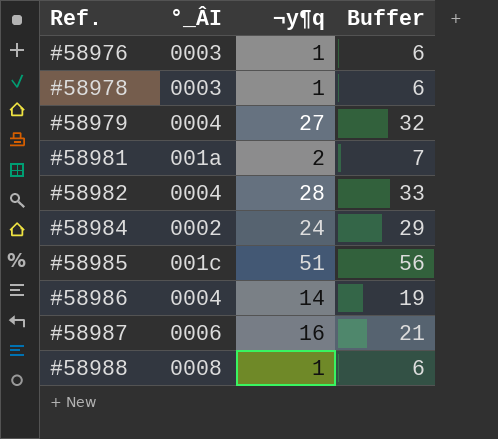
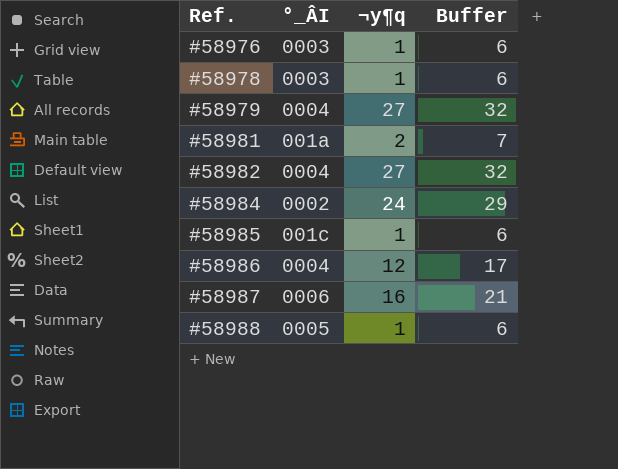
#58982 | ¬y¶q: 28 -> 27
#58982 | Buffer: 33 -> 32
#58985 | ¬y¶q: 51 -> 1
#58985 | Buffer: 56 -> 6
#58986 | ¬y¶q: 14 -> 12
#58986 | Buffer: 19 -> 17
#58988 | °_ÂI: 0008 -> 0005

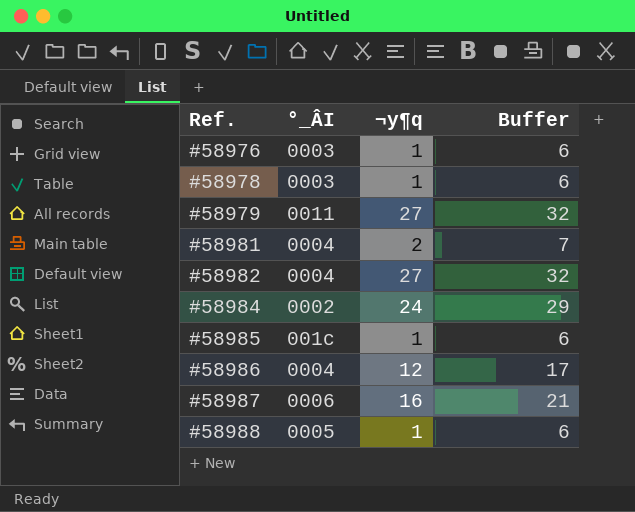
#58979 | °_ÂI: 0004 -> 0011
#58981 | °_ÂI: 001a -> 0004

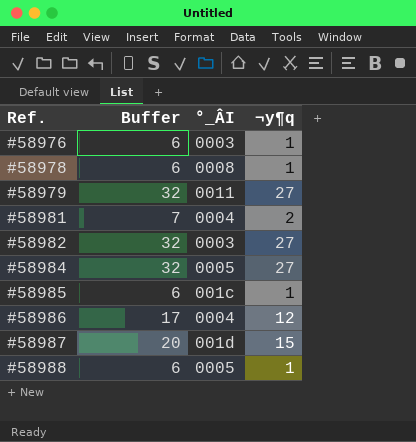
column Buffer | position: 4 -> 2
#58978 | °_ÂI: 0003 -> 0008
#58982 | °_ÂI: 0004 -> 0003
#58984 | Buffer: 29 -> 32
#58984 | °_ÂI: 0002 -> 0005
#58984 | ¬y¶q: 24 -> 27
#58987 | Buffer: 21 -> 20
#58987 | °_ÂI: 0006 -> 001d
#58987 | ¬y¶q: 16 -> 15

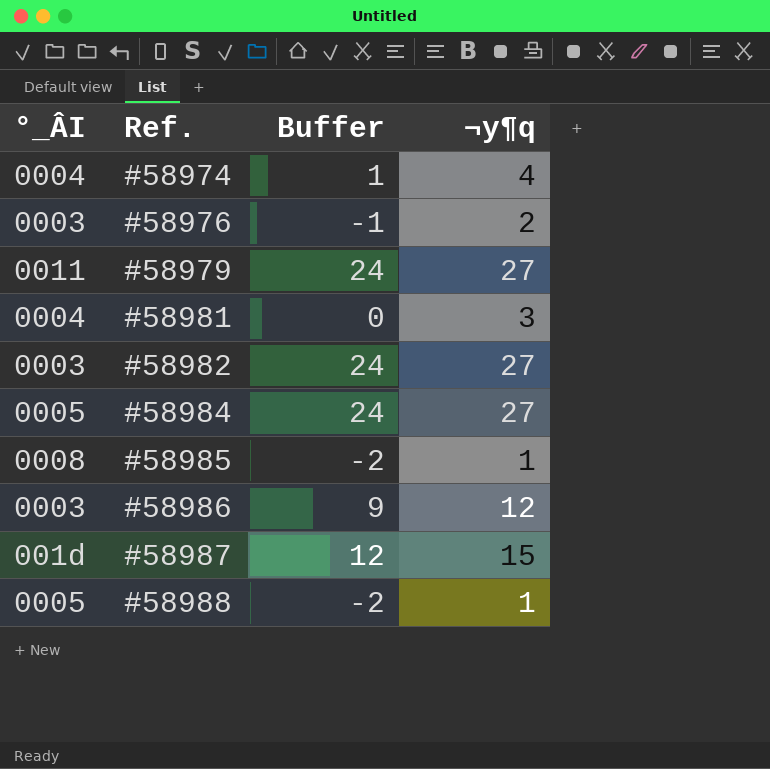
column °_ÂI | position: 3 -> 1
column Buffer | formula: [¬y¶q] + 5 -> [¬y¶q] - 3
row #58978: 6 | 0008 | 1 -> none
row #58974: none -> 0004 | 1 | 4
#58976 | ¬y¶q: 1 -> 2
#58981 | ¬y¶q: 2 -> 3
#58985 | °_ÂI: 001c -> 0008
#58986 | °_ÂI: 0004 -> 0003

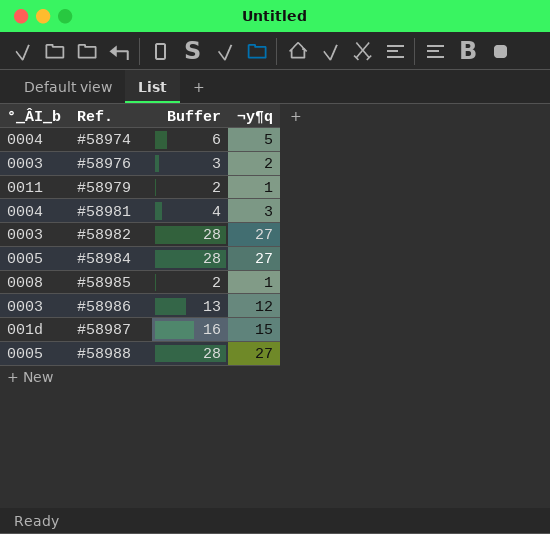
column name: °_ÂI -> °_ÂI_b
column Buffer | formula: [¬y¶q] - 3 -> [¬y¶q] + 1
#58974 | ¬y¶q: 4 -> 5
#58979 | ¬y¶q: 27 -> 1
#58988 | ¬y¶q: 1 -> 27

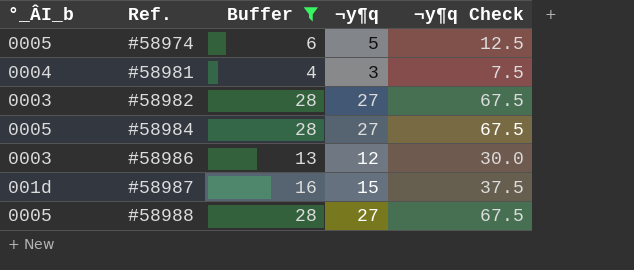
filter: none -> Buffer >= 4
column ¬y¶q Check | formula: none -> [¬y¶q] * 2.5
#58974 | °_ÂI_b: 0004 -> 0005

